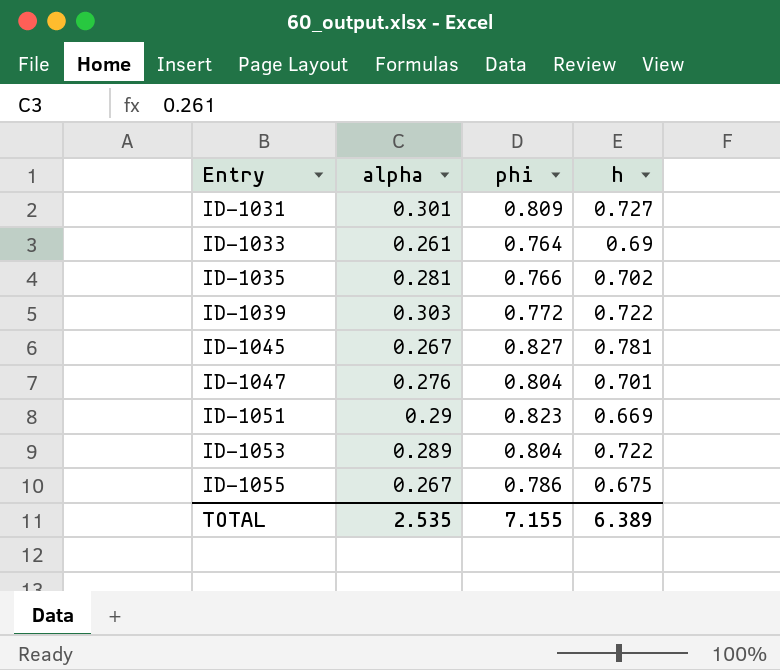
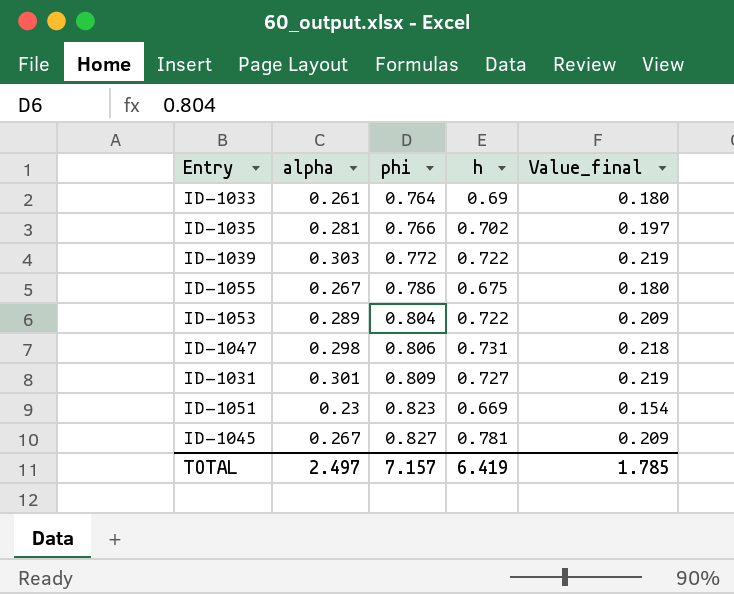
row order: Entry ascending -> phi ascending
column Value_final | formula: none -> [alpha] * [h]
ID-1047 | alpha: 0.276 -> 0.298
ID-1047 | phi: 0.804 -> 0.806
ID-1047 | h: 0.701 -> 0.731
ID-1051 | alpha: 0.29 -> 0.23
TOTAL | alpha: 2.535 -> 2.497
TOTAL | phi: 7.155 -> 7.157
TOTAL | h: 6.389 -> 6.419

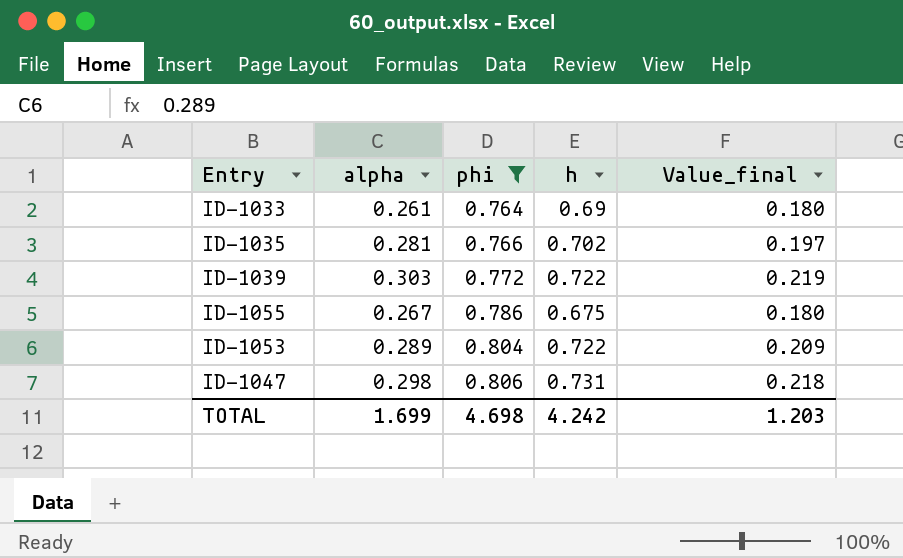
filter: none -> phi <= 0.806
TOTAL | alpha: 2.497 -> 1.699
TOTAL | phi: 7.157 -> 4.698
TOTAL | h: 6.419 -> 4.242
TOTAL | Value_final: 1.785 -> 1.203

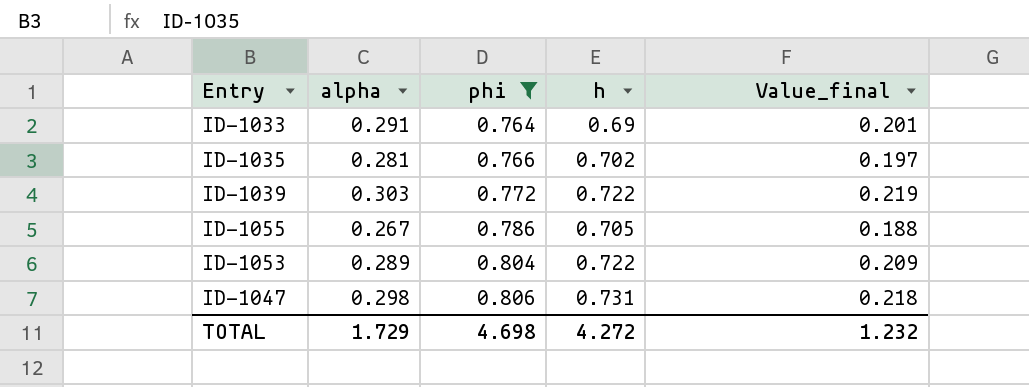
ID-1033 | alpha: 0.261 -> 0.291
ID-1033 | Value_final: 0.180 -> 0.201
ID-1055 | h: 0.675 -> 0.705
ID-1055 | Value_final: 0.180 -> 0.188
TOTAL | alpha: 1.699 -> 1.729
TOTAL | h: 4.242 -> 4.272
TOTAL | Value_final: 1.203 -> 1.232

